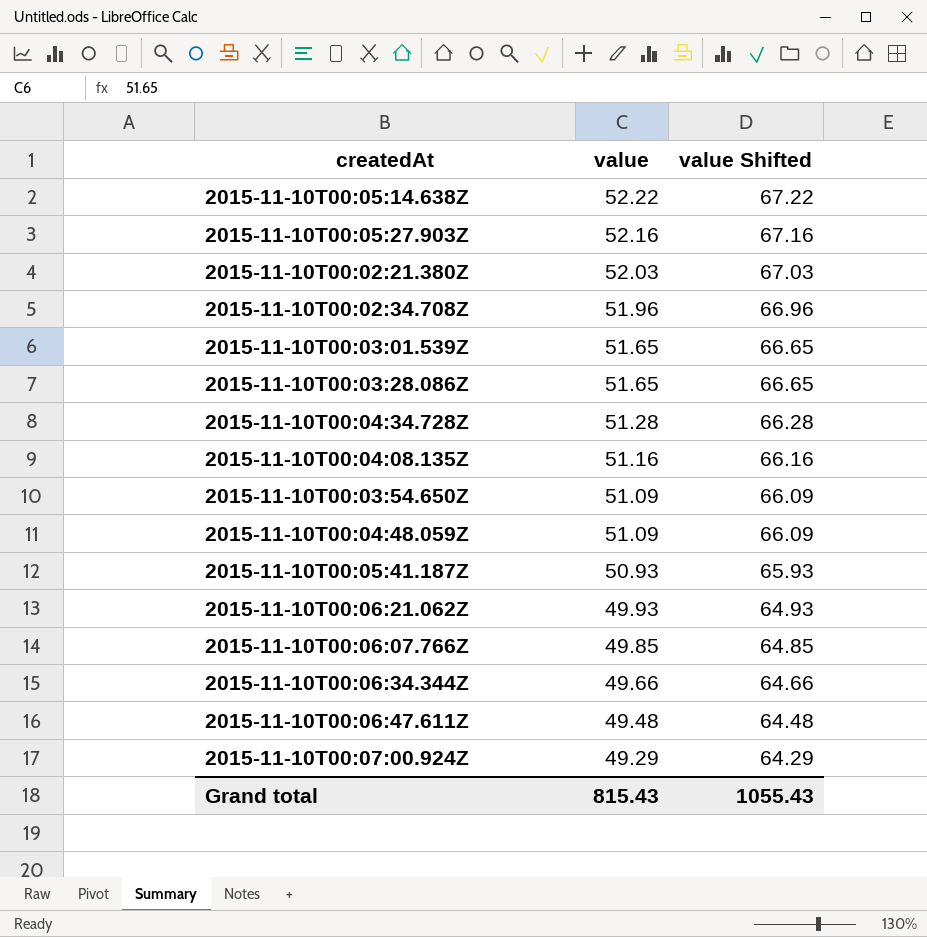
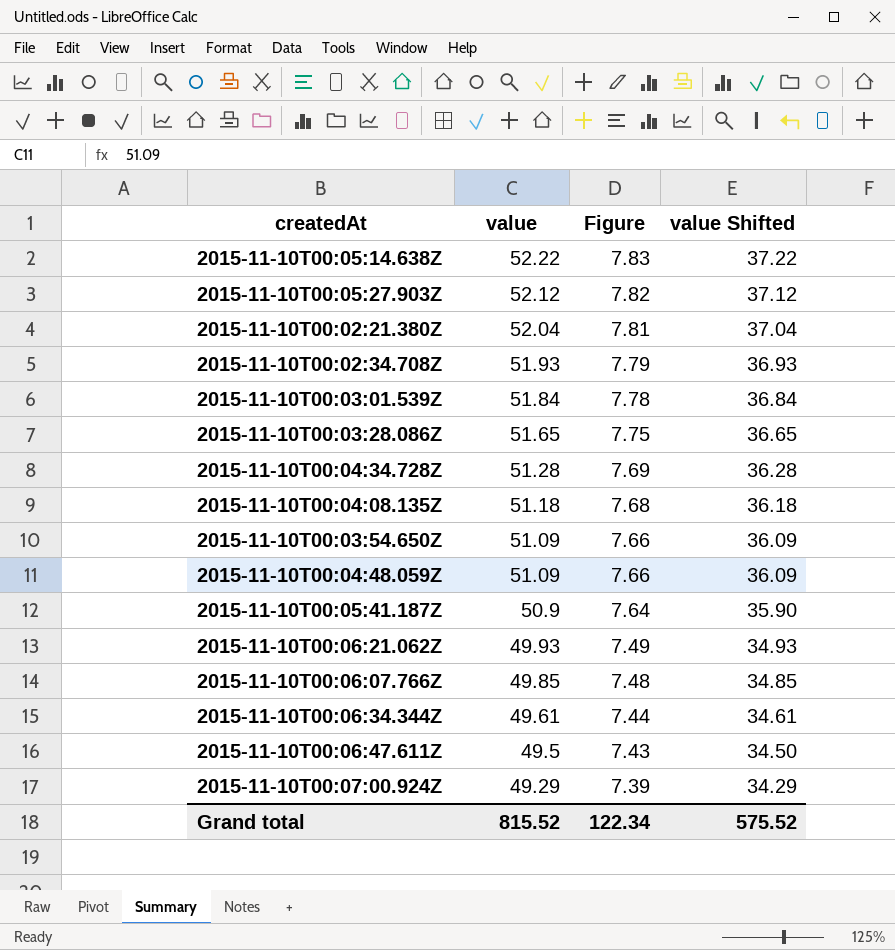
column Figure | formula: none -> [value] * 0.15
column value Shifted | formula: [value] + 15 -> [value] - 15
2015-11-10T00:05:27.903Z | value: 52.16 -> 52.12
2015-11-10T00:02:21.380Z | value: 52.03 -> 52.04
2015-11-10T00:02:34.708Z | value: 51.96 -> 51.93
2015-11-10T00:03:01.539Z | value: 51.65 -> 51.84
2015-11-10T00:04:08.135Z | value: 51.16 -> 51.18
2015-11-10T00:05:41.187Z | value: 50.93 -> 50.9
2015-11-10T00:06:34.344Z | value: 49.66 -> 49.61
2015-11-10T00:06:47.611Z | value: 49.48 -> 49.5
Grand total | value: 815.43 -> 815.52
Grand total | value Shifted: 1055.43 -> 575.52

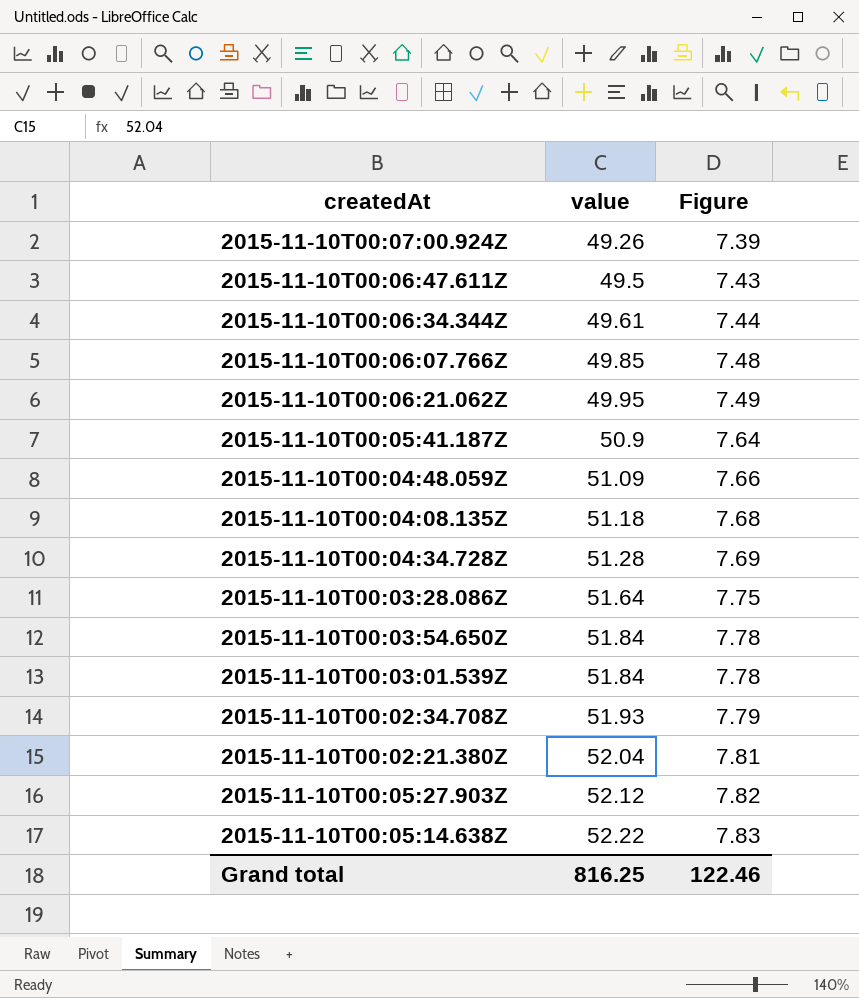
row order: value descending -> value ascending
column value Shifted | formula: [value] - 15 -> none
2015-11-10T00:07:00.924Z | value: 49.29 -> 49.26
2015-11-10T00:06:21.062Z | value: 49.93 -> 49.95
2015-11-10T00:03:28.086Z | value: 51.65 -> 51.64
2015-11-10T00:03:54.650Z | value: 51.09 -> 51.84
2015-11-10T00:03:54.650Z | Figure: 7.66 -> 7.78
Grand total | value: 815.52 -> 816.25
Grand total | Figure: 122.34 -> 122.46

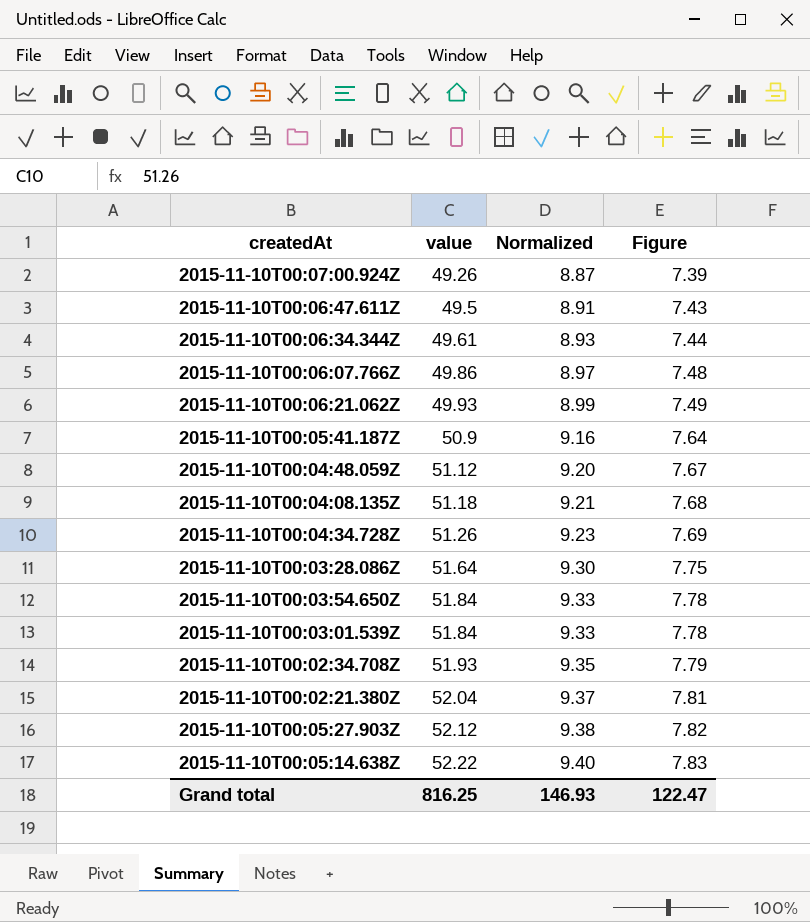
column Normalized | formula: none -> [value] * 0.18
2015-11-10T00:06:07.766Z | value: 49.85 -> 49.86
2015-11-10T00:06:21.062Z | value: 49.95 -> 49.93
2015-11-10T00:04:48.059Z | value: 51.09 -> 51.12
2015-11-10T00:04:48.059Z | Figure: 7.66 -> 7.67
2015-11-10T00:04:34.728Z | value: 51.28 -> 51.26
Grand total | Figure: 122.46 -> 122.47

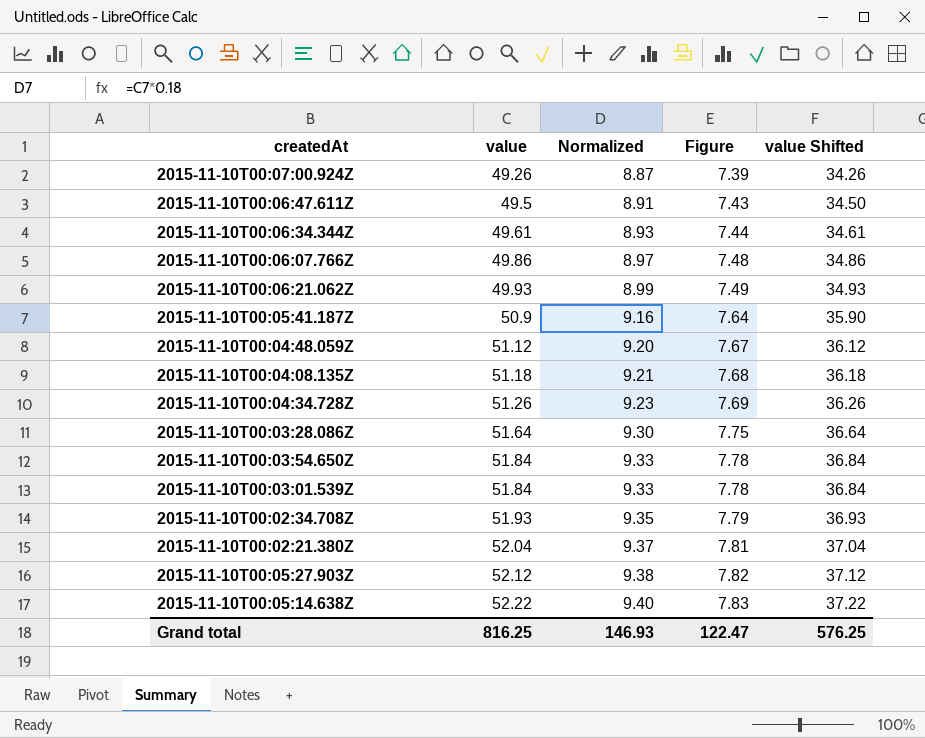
column value Shifted | formula: none -> [value] - 15

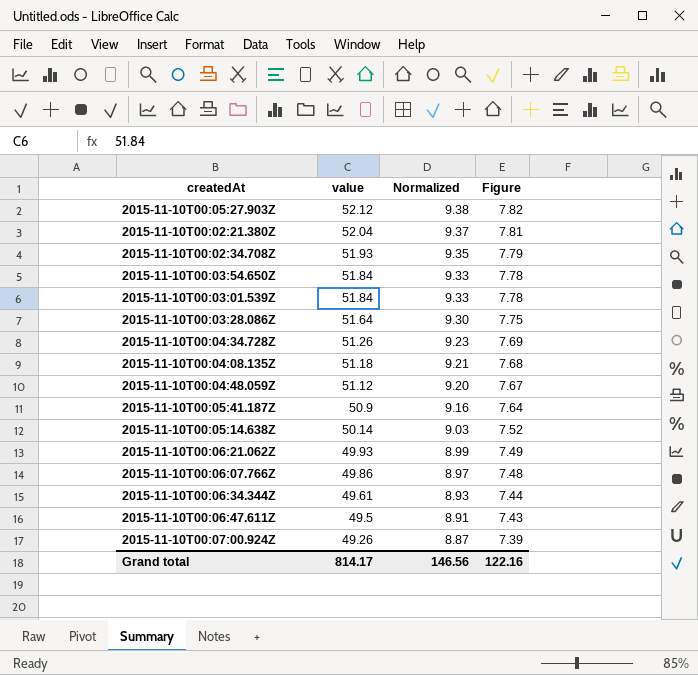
row order: value ascending -> value descending
column value Shifted | formula: [value] - 15 -> none
2015-11-10T00:05:14.638Z | value: 52.22 -> 50.14
2015-11-10T00:05:14.638Z | Normalized: 9.40 -> 9.03
2015-11-10T00:05:14.638Z | Figure: 7.83 -> 7.52
Grand total | value: 816.25 -> 814.17
Grand total | Normalized: 146.93 -> 146.56
Grand total | Figure: 122.47 -> 122.16

